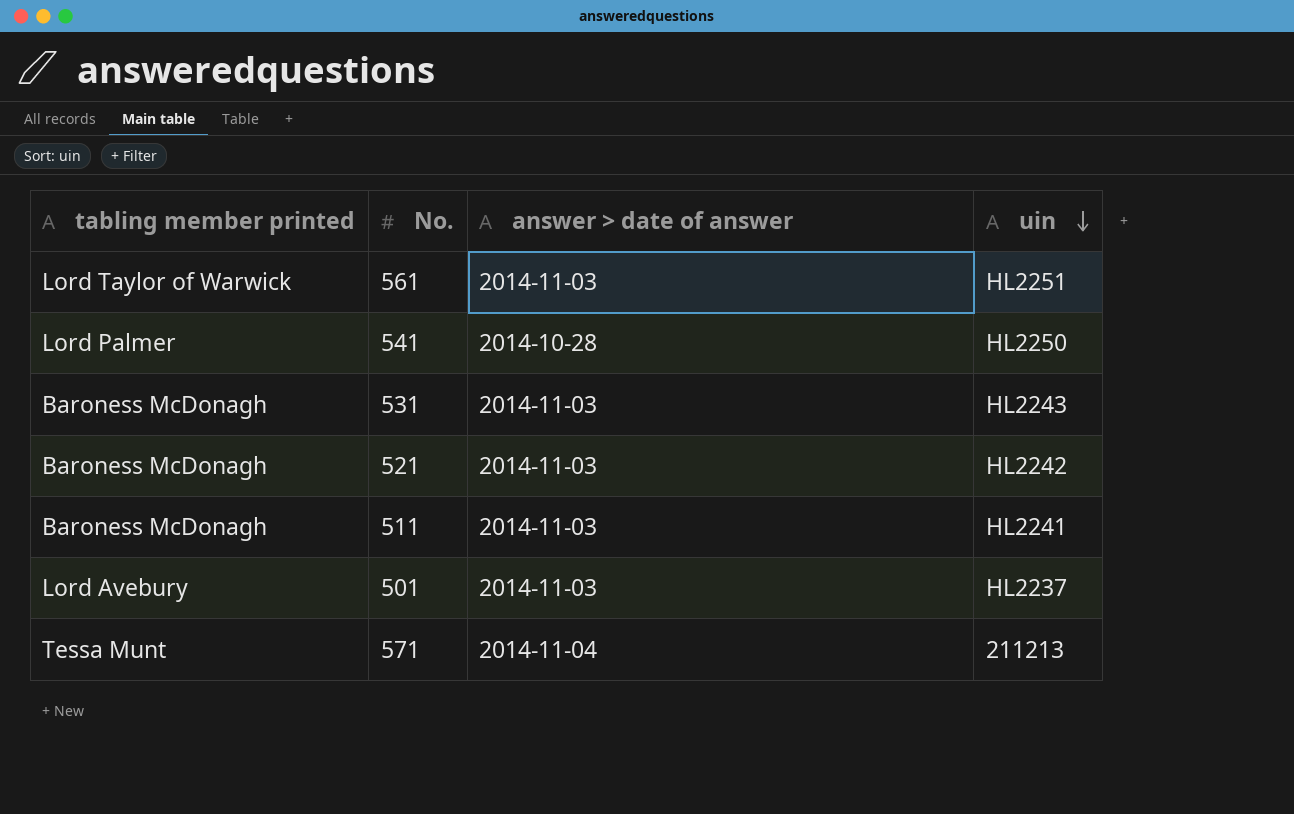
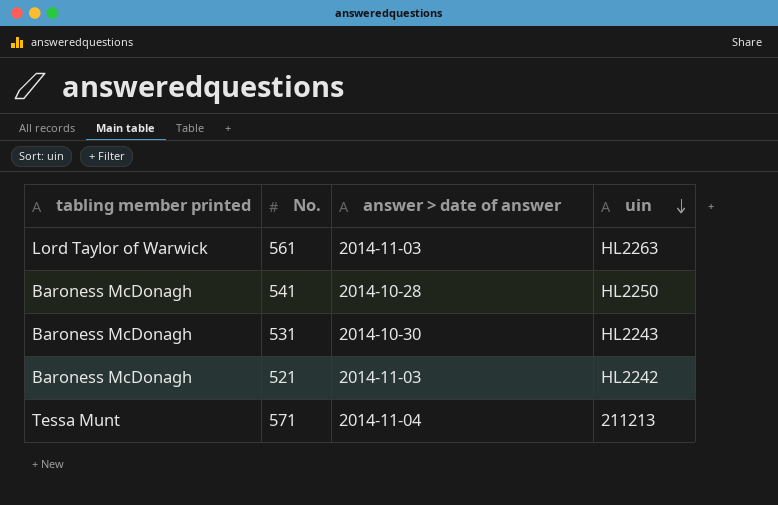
row 511: Baroness McDonagh | 2014-11-03 | HL2241 -> none
row 501: Lord Avebury | 2014-11-03 | HL2237 -> none
561 | uin: HL2251 -> HL2263
541 | tabling member printed: Lord Palmer -> Baroness McDonagh
531 | answer > date of answer: 2014-11-03 -> 2014-10-30

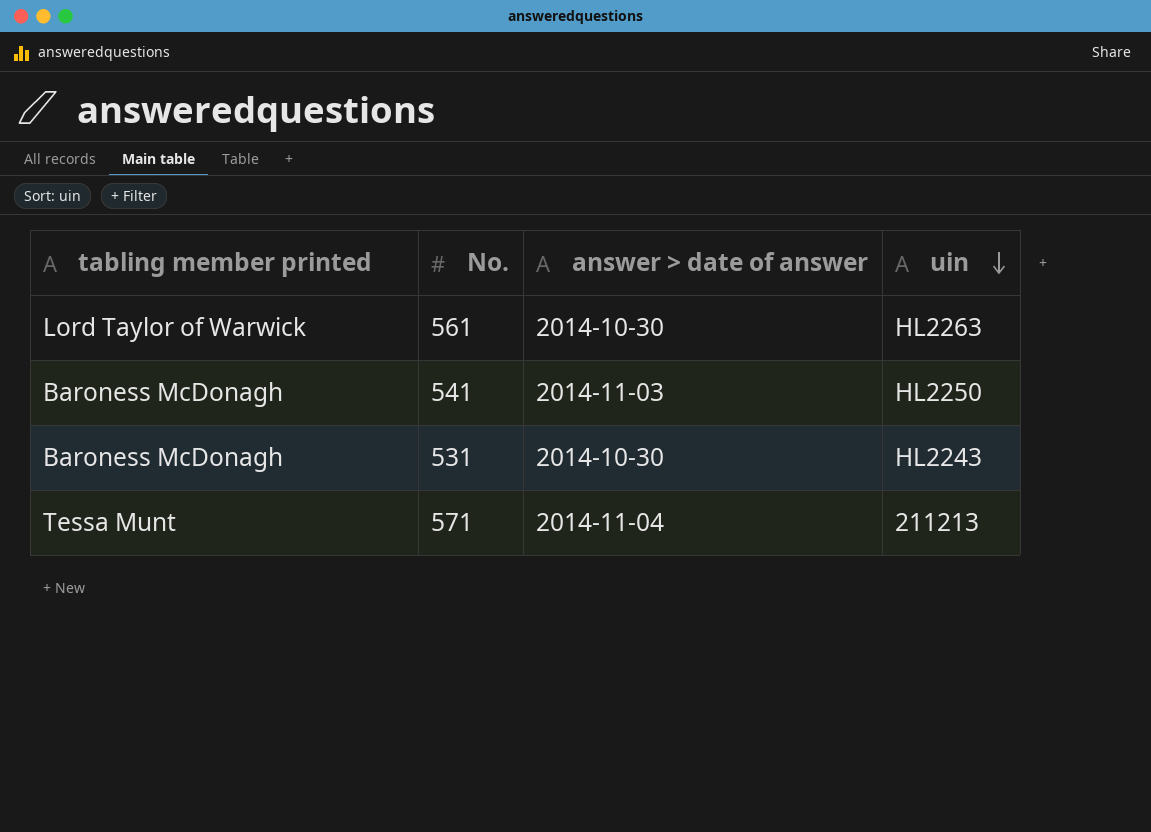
row 521: Baroness McDonagh | 2014-11-03 | HL2242 -> none
561 | answer > date of answer: 2014-11-03 -> 2014-10-30
541 | answer > date of answer: 2014-10-28 -> 2014-11-03

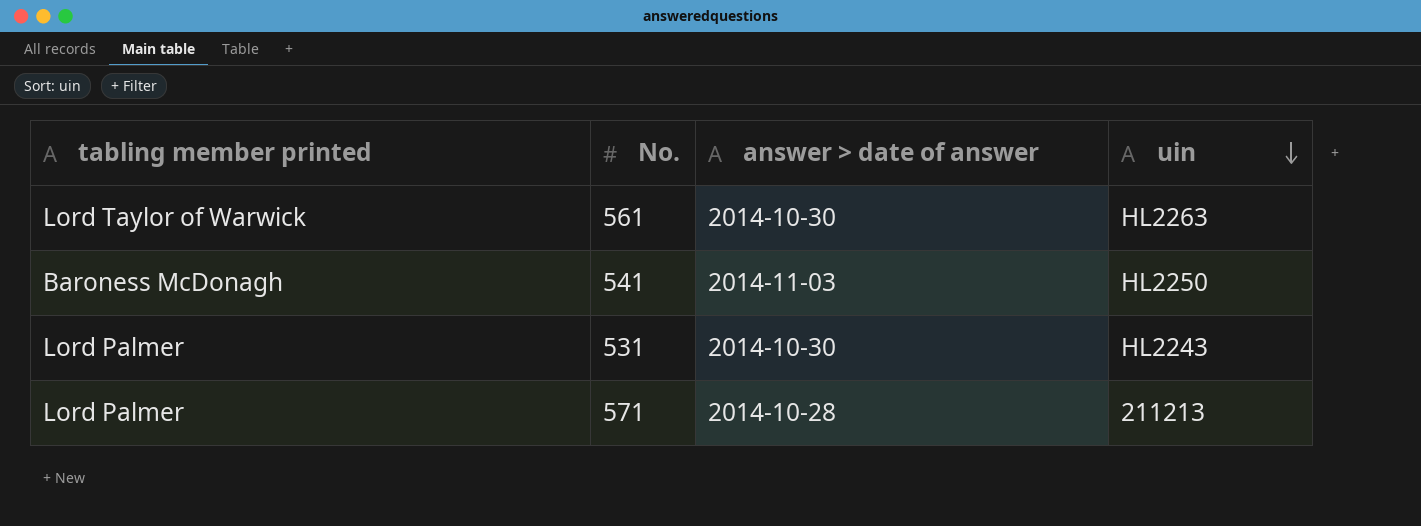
531 | tabling member printed: Baroness McDonagh -> Lord Palmer
571 | tabling member printed: Tessa Munt -> Lord Palmer
571 | answer > date of answer: 2014-11-04 -> 2014-10-28

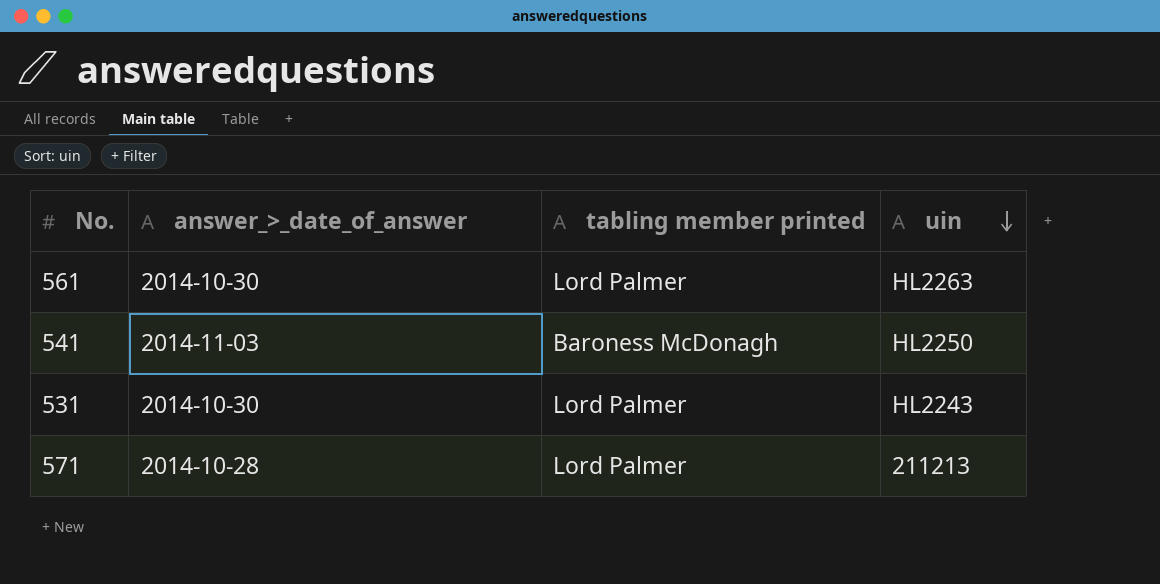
column name: answer > date of answer -> answer_>_date_of_answer
column tabling member printed | position: 1 -> 3
561 | tabling member printed: Lord Taylor of Warwick -> Lord Palmer

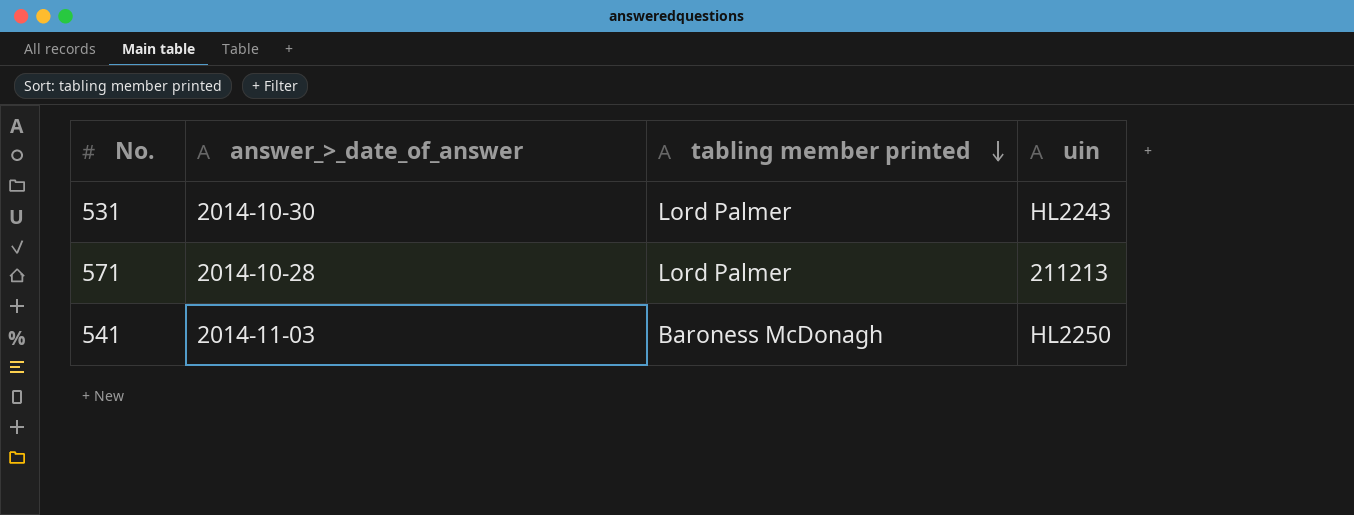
row order: uin descending -> tabling member printed descending
row 561: 2014-10-30 | Lord Palmer | HL2263 -> none

